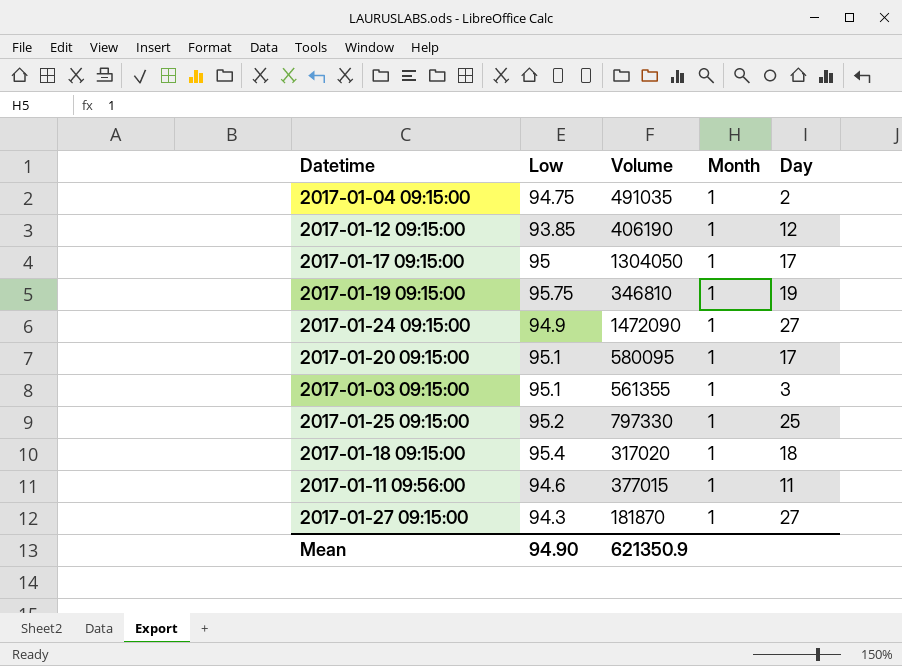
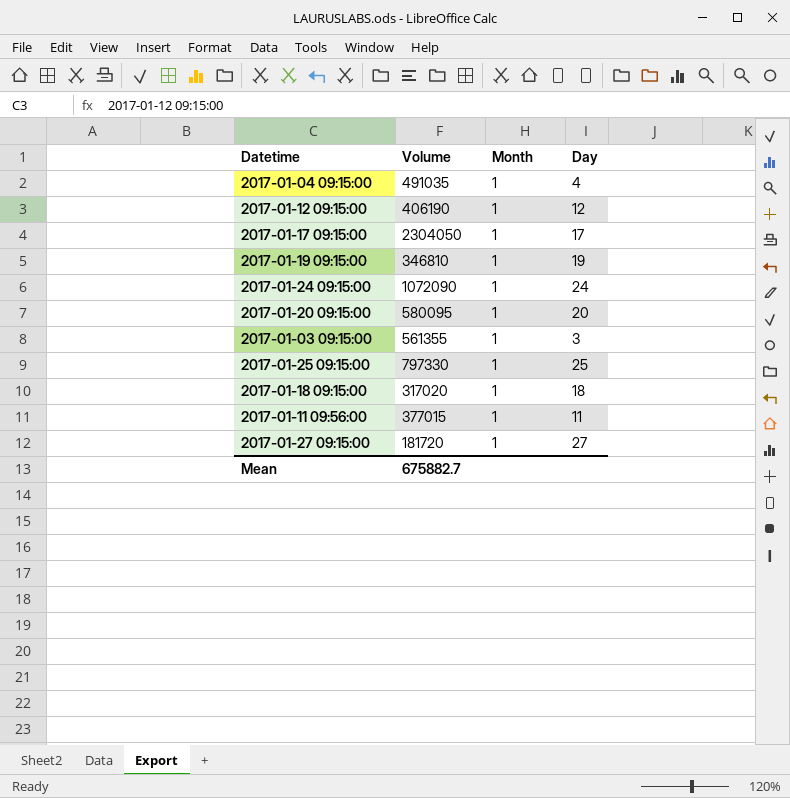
column Low | position: 2 -> none
2017-01-04 09:15:00 | Day: 2 -> 4
2017-01-17 09:15:00 | Volume: 1304050 -> 2304050
2017-01-24 09:15:00 | Volume: 1472090 -> 1072090
2017-01-24 09:15:00 | Day: 27 -> 24
2017-01-20 09:15:00 | Day: 17 -> 20
2017-01-27 09:15:00 | Volume: 181870 -> 181720
Mean | Volume: 621350.9 -> 675882.7

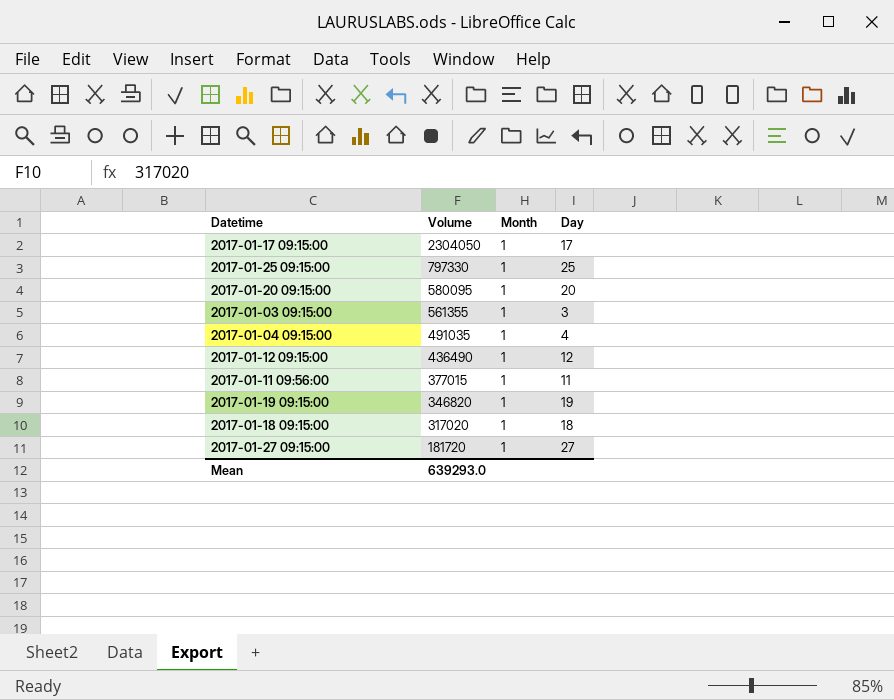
row order: none -> Volume descending
row 2017-01-24 09:15:00: 1072090 | 1 | 24 -> none
2017-01-12 09:15:00 | Volume: 406190 -> 436490
2017-01-19 09:15:00 | Volume: 346810 -> 346820
Mean | Volume: 675882.7 -> 639293.0

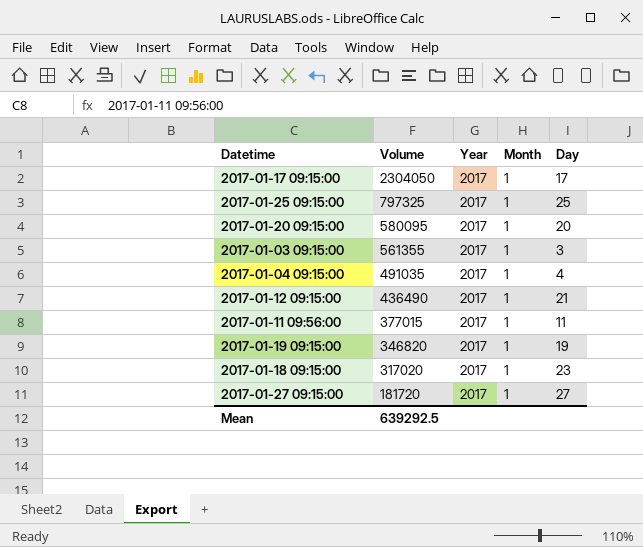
column Year | position: none -> 3
2017-01-25 09:15:00 | Volume: 797330 -> 797325
2017-01-12 09:15:00 | Day: 12 -> 21
2017-01-18 09:15:00 | Day: 18 -> 23
Mean | Volume: 639293.0 -> 639292.5

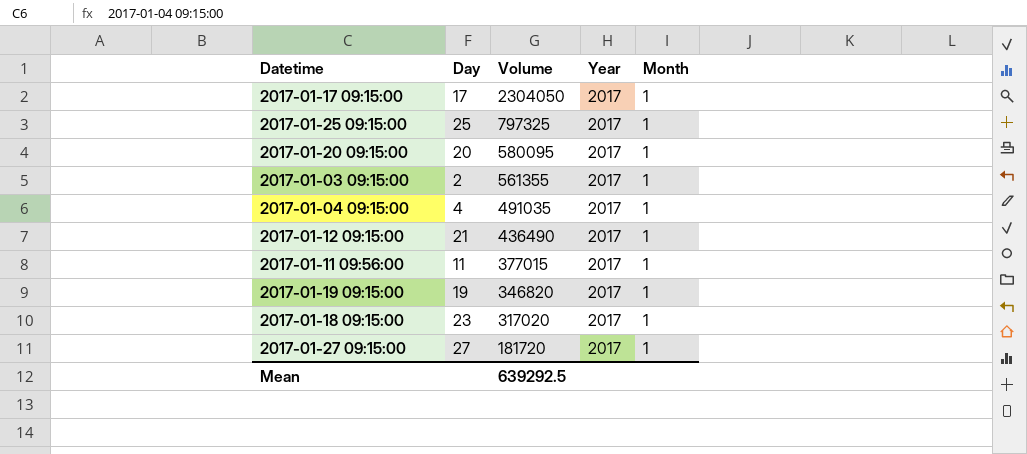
column Day | position: 5 -> 2
2017-01-03 09:15:00 | Day: 3 -> 2

